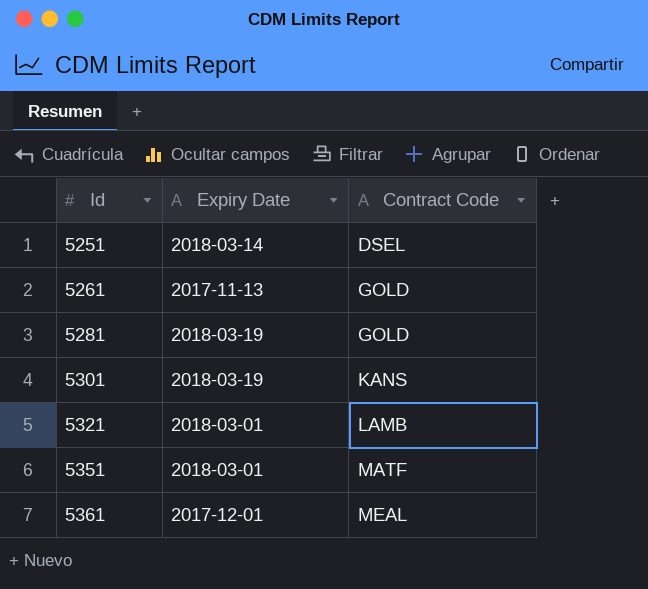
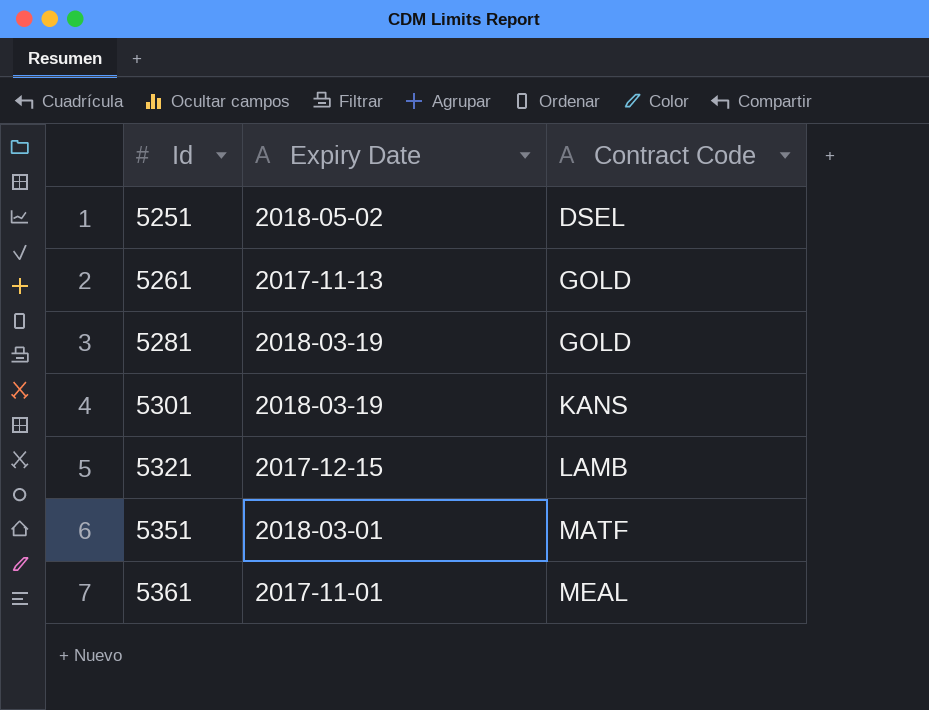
5251 | Expiry Date: 2018-03-14 -> 2018-05-02
5321 | Expiry Date: 2018-03-01 -> 2017-12-15
5361 | Expiry Date: 2017-12-01 -> 2017-11-01

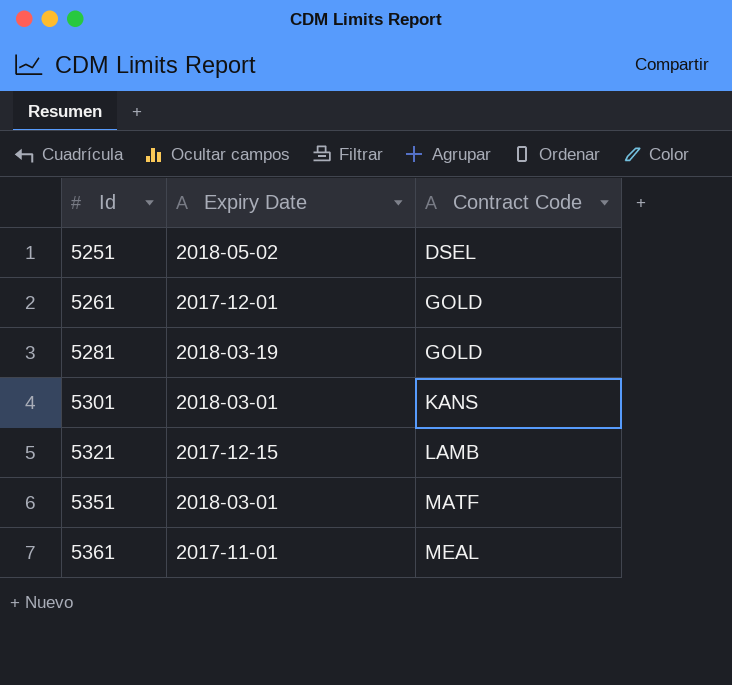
5261 | Expiry Date: 2017-11-13 -> 2017-12-01
5301 | Expiry Date: 2018-03-19 -> 2018-03-01

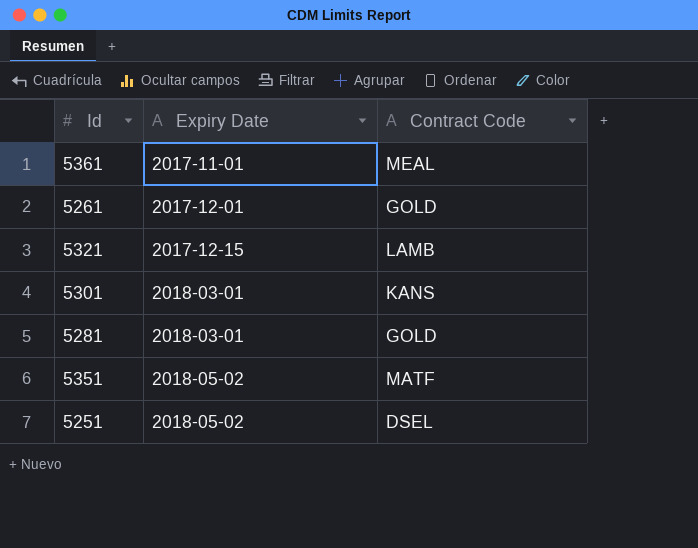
row order: Id ascending -> Expiry Date ascending
5281 | Expiry Date: 2018-03-19 -> 2018-03-01
5351 | Expiry Date: 2018-03-01 -> 2018-05-02

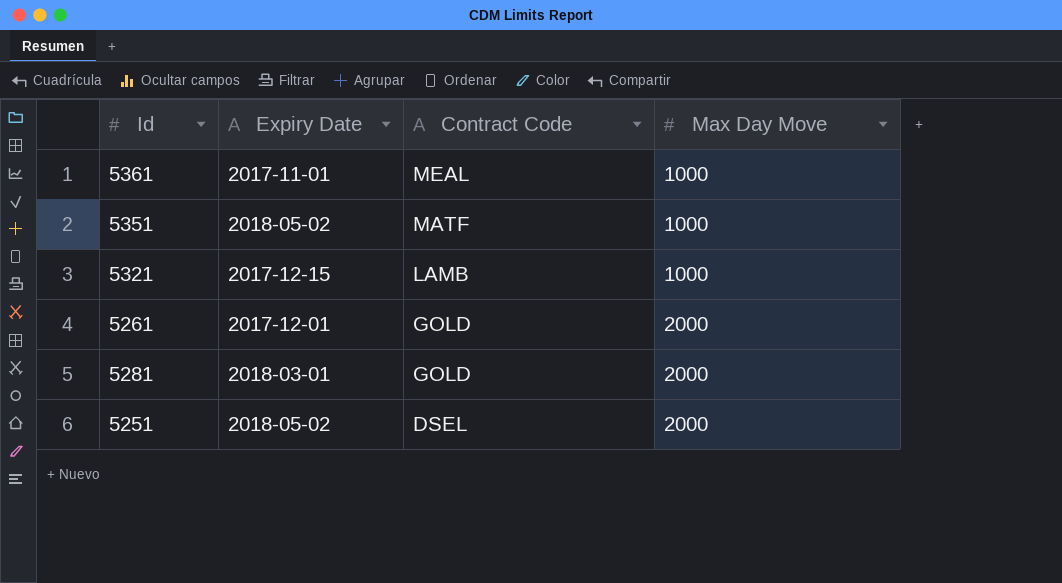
row order: Expiry Date ascending -> Contract Code descending
column Max Day Move | position: none -> 4
row 5301: 2018-03-01 | KANS -> none

